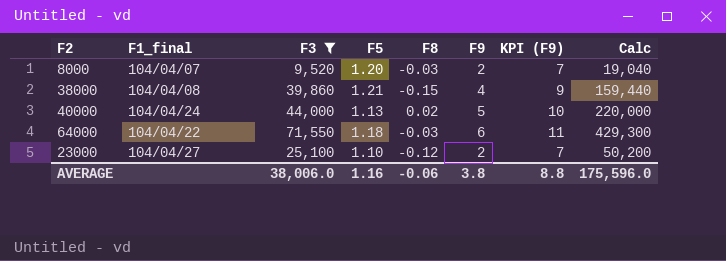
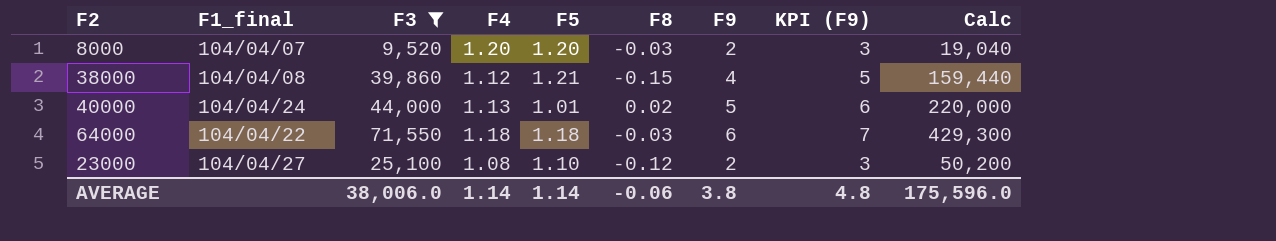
column F4 | position: none -> 4
column KPI (F9) | formula: [F9] + 5 -> [F9] + 1
40000 | F5: 1.13 -> 1.01
AVERAGE | F5: 1.16 -> 1.14
AVERAGE | KPI (F9): 8.8 -> 4.8

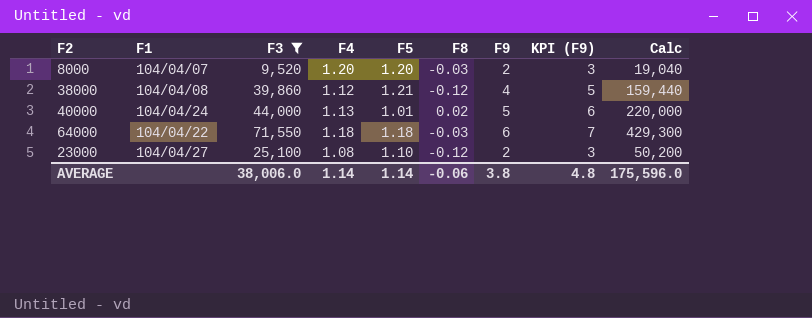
column name: F1_final -> F1
38000 | F8: -0.15 -> -0.12

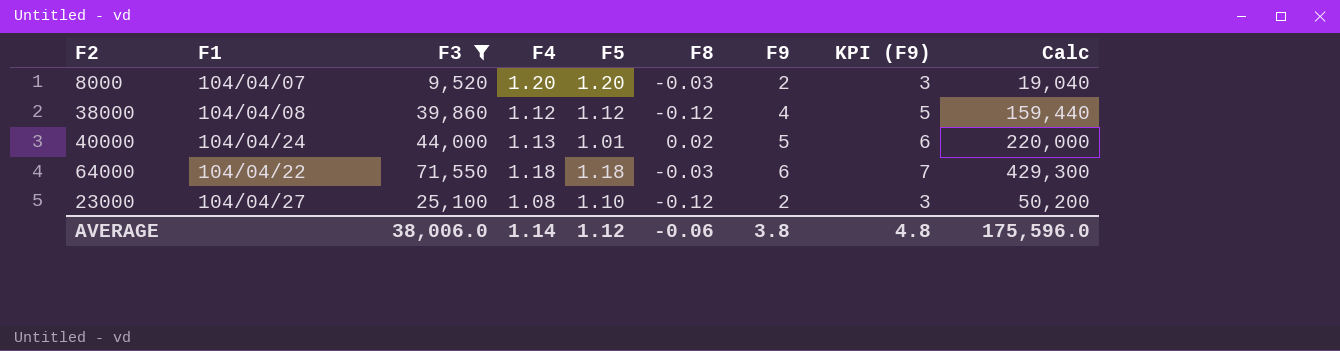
38000 | F5: 1.21 -> 1.12
AVERAGE | F5: 1.14 -> 1.12

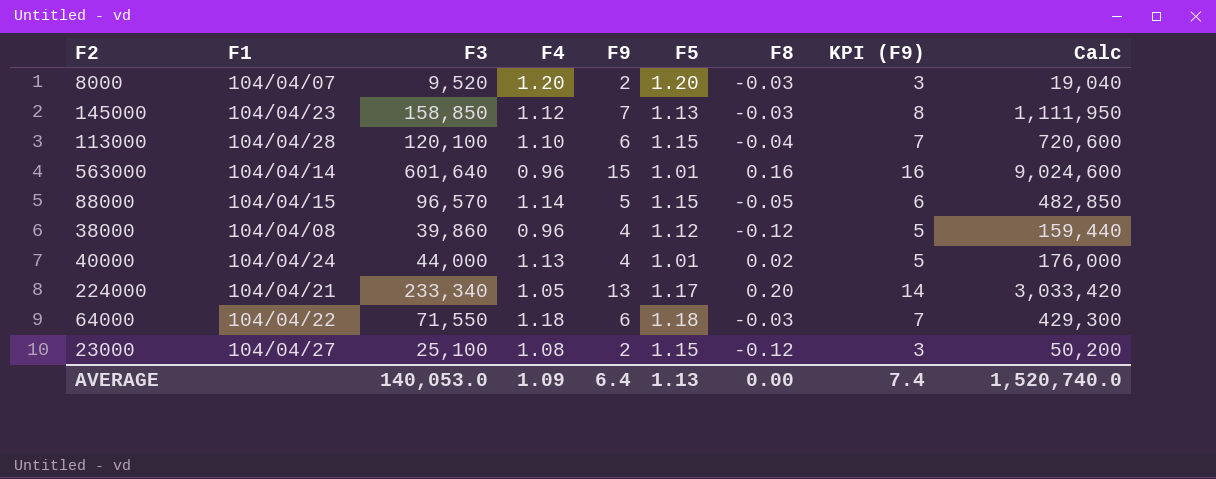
filter: F3 <= 71,550 -> none
column F9 | position: 7 -> 5
38000 | F4: 1.12 -> 0.96
40000 | F9: 5 -> 4
40000 | KPI (F9): 6 -> 5
40000 | Calc: 220,000 -> 176,000
23000 | F5: 1.10 -> 1.15
AVERAGE | F3: 38,006.0 -> 140,053.0
AVERAGE | F4: 1.14 -> 1.09
AVERAGE | F9: 3.8 -> 6.4
AVERAGE | F5: 1.12 -> 1.13
AVERAGE | F8: -0.06 -> 0.00
AVERAGE | KPI (F9): 4.8 -> 7.4
AVERAGE | Calc: 175,596.0 -> 1,520,740.0

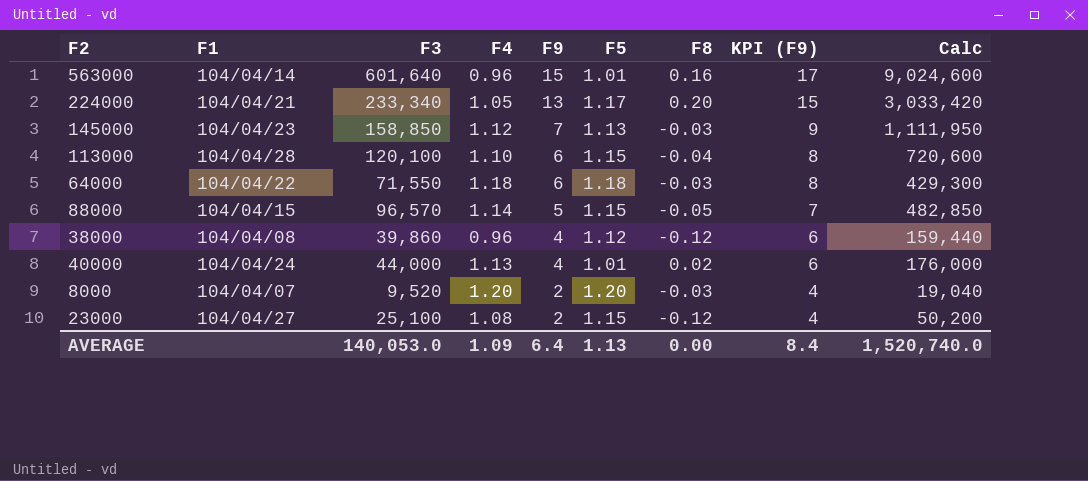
row order: none -> F9 descending
column KPI (F9) | formula: [F9] + 1 -> [F9] + 2
AVERAGE | KPI (F9): 7.4 -> 8.4

